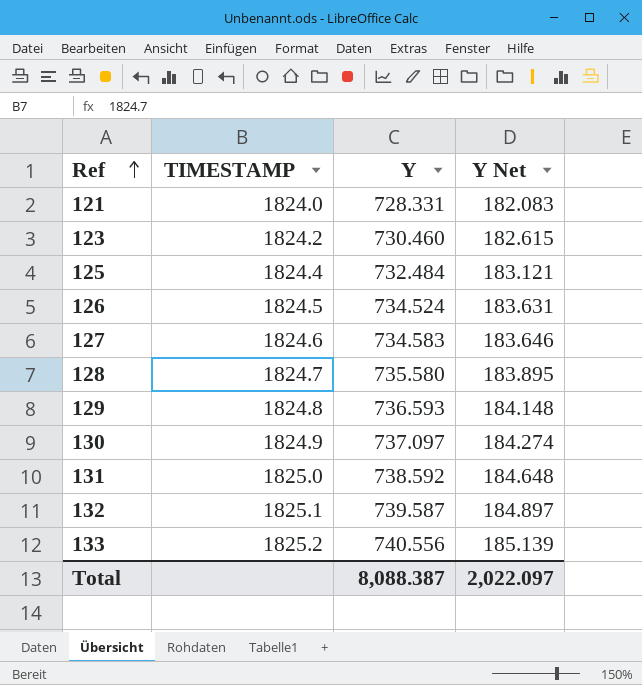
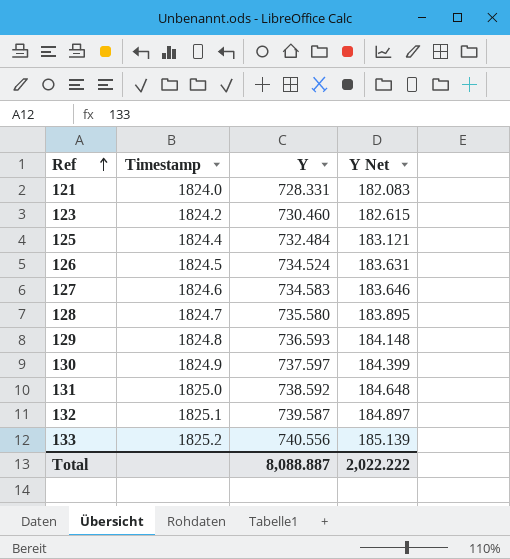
column name: TIMESTAMP -> Timestamp
130 | Y: 737.097 -> 737.597
130 | Y Net: 184.274 -> 184.399
Total | Y: 8,088.387 -> 8,088.887
Total | Y Net: 2,022.097 -> 2,022.222

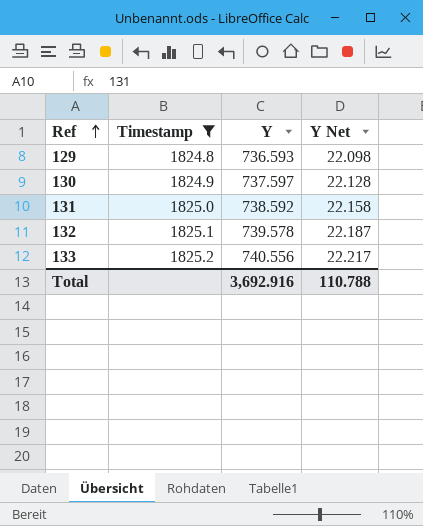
filter: none -> Timestamp >= 1824.8
column Y Net | formula: [Y] * 0.25 -> [Y] * 0.03
132 | Y: 739.587 -> 739.578
Total | Y: 8,088.887 -> 3,692.916
Total | Y Net: 2,022.222 -> 110.788

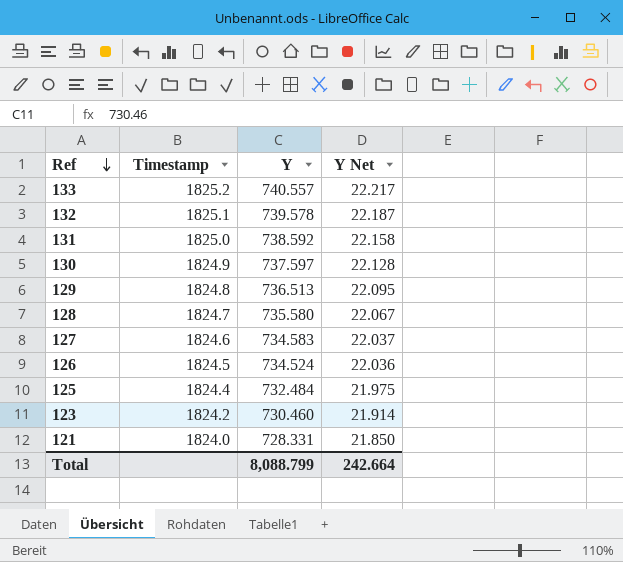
filter: Timestamp >= 1824.8 -> none
row order: Ref ascending -> Ref descending
133 | Y: 740.556 -> 740.557
129 | Y: 736.593 -> 736.513
129 | Y Net: 22.098 -> 22.095
Total | Y: 3,692.916 -> 8,088.799
Total | Y Net: 110.788 -> 242.664

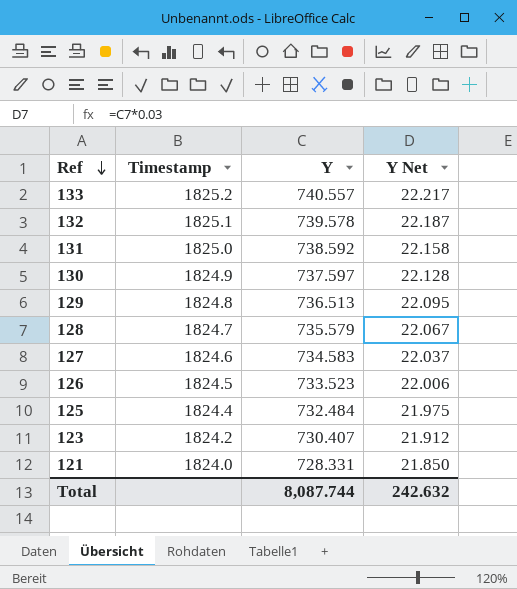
128 | Y: 735.580 -> 735.579
126 | Y: 734.524 -> 733.523
126 | Y Net: 22.036 -> 22.006
123 | Y: 730.460 -> 730.407
123 | Y Net: 21.914 -> 21.912
Total | Y: 8,088.799 -> 8,087.744
Total | Y Net: 242.664 -> 242.632

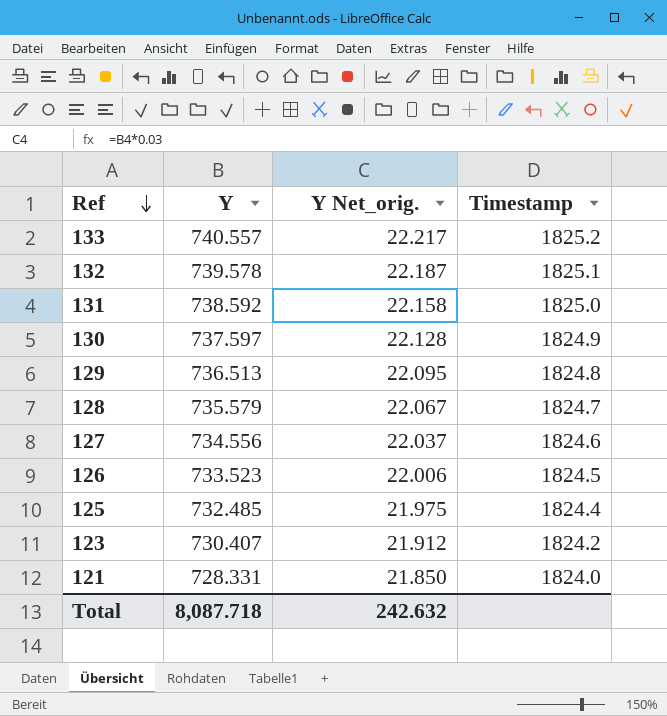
column name: Y Net -> Y Net_orig.
column Timestamp | position: 2 -> 4
127 | Y: 734.583 -> 734.556
125 | Y: 732.484 -> 732.485
Total | Y: 8,087.744 -> 8,087.718

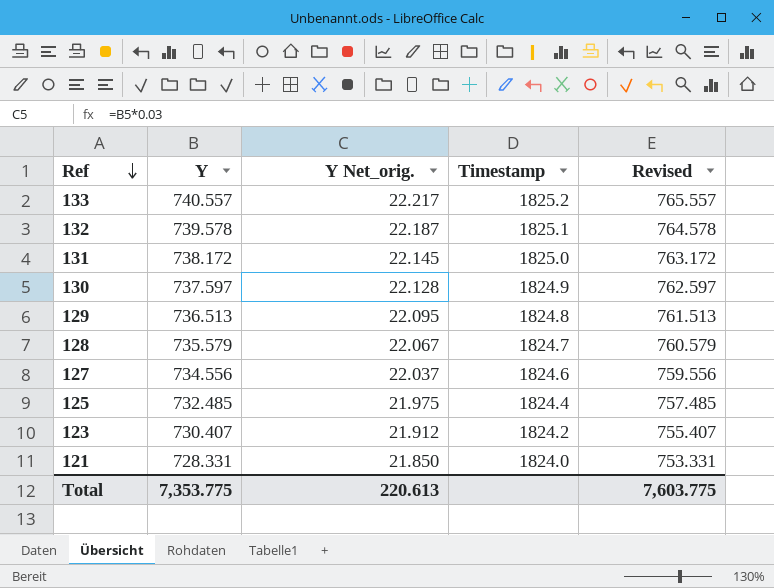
column Revised | formula: none -> [Y] + 25
row 126: 733.523 | 22.006 | 1824.5 -> none
131 | Y: 738.592 -> 738.172
131 | Y Net_orig.: 22.158 -> 22.145
Total | Y: 8,087.718 -> 7,353.775
Total | Y Net_orig.: 242.632 -> 220.613

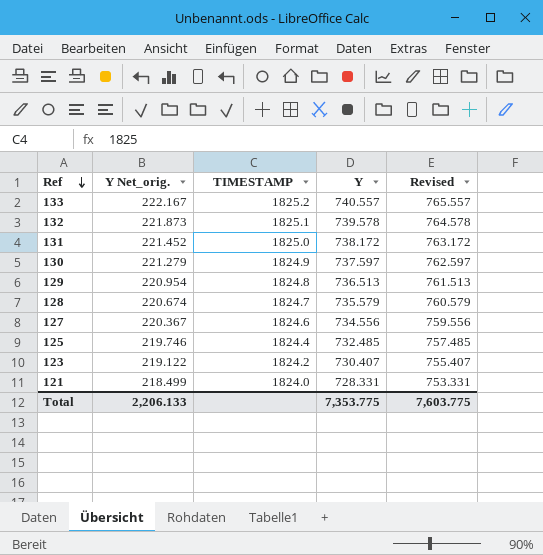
column Y Net_orig. | formula: [Y] * 0.03 -> [Y] * 0.3
column name: Timestamp -> TIMESTAMP
column Y | position: 2 -> 4
Total | Y Net_orig.: 220.613 -> 2,206.133

